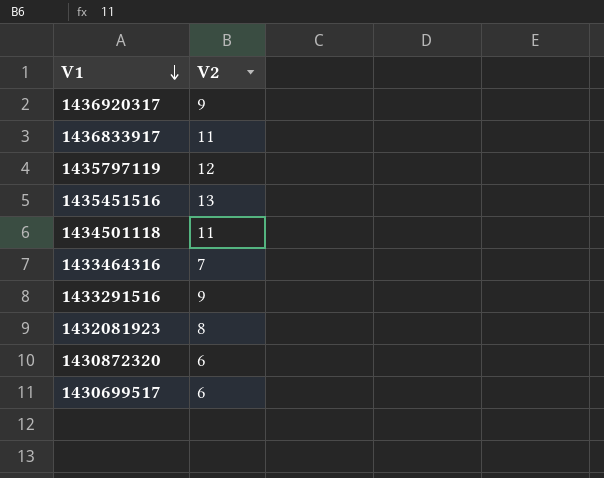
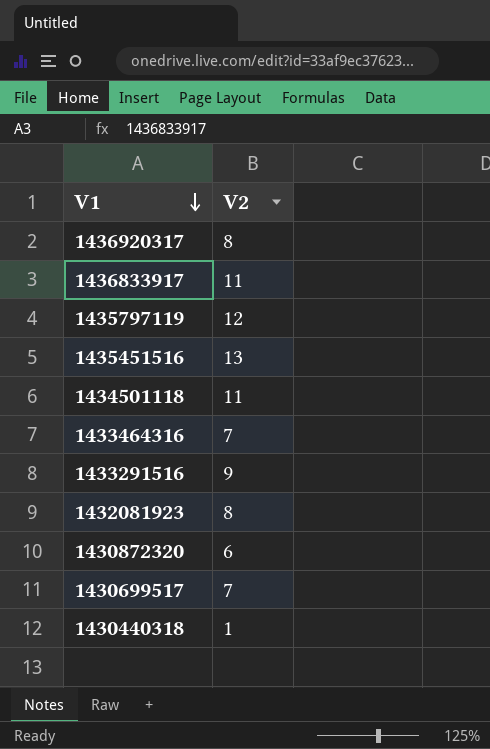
1436920317 | V2: 9 -> 8
1430699517 | V2: 6 -> 7
row 1430440318: none -> 1

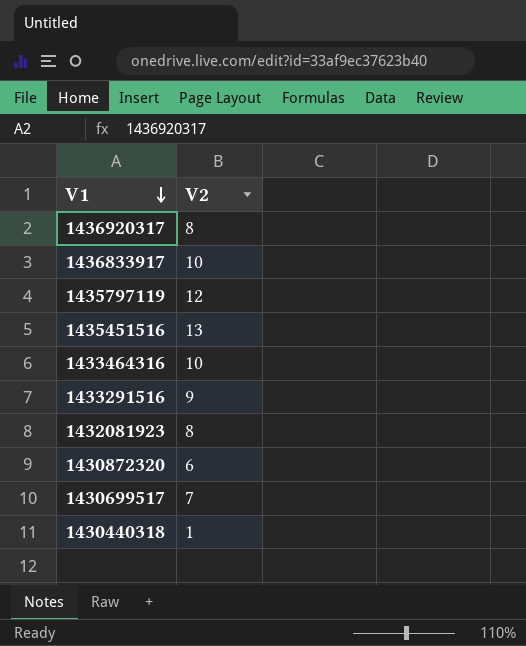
row 1434501118: 11 -> none
1436833917 | V2: 11 -> 10
1433464316 | V2: 7 -> 10

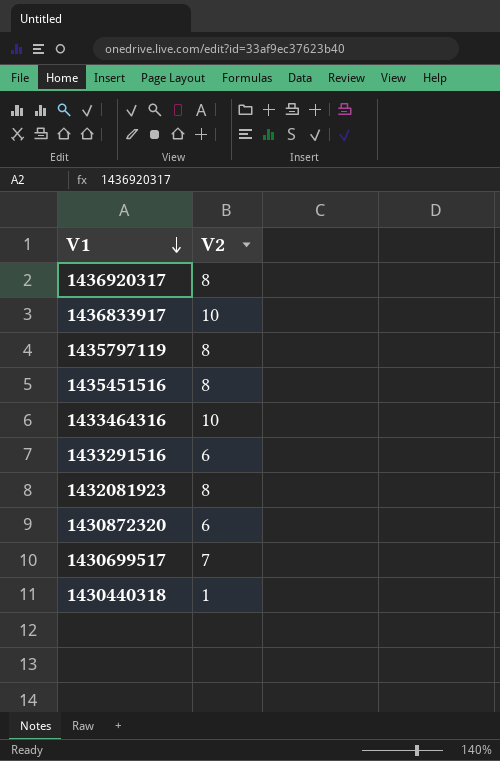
1435797119 | V2: 12 -> 8
1435451516 | V2: 13 -> 8
1433291516 | V2: 9 -> 6

